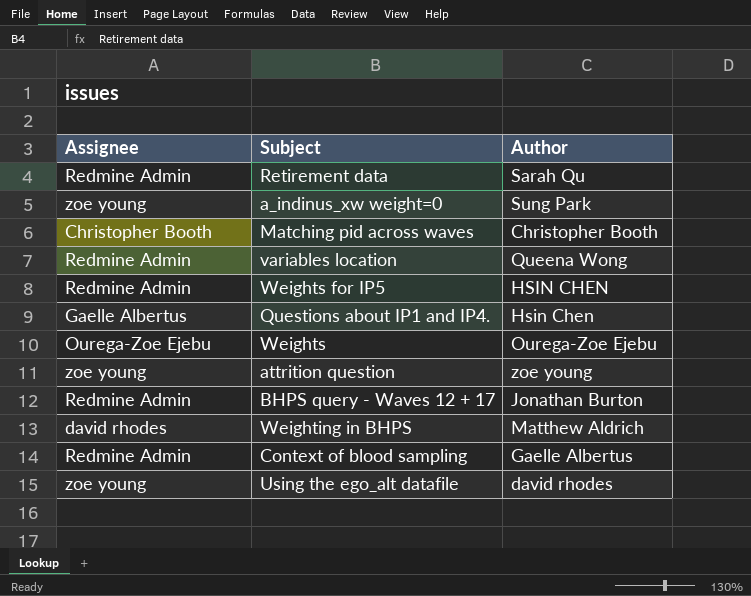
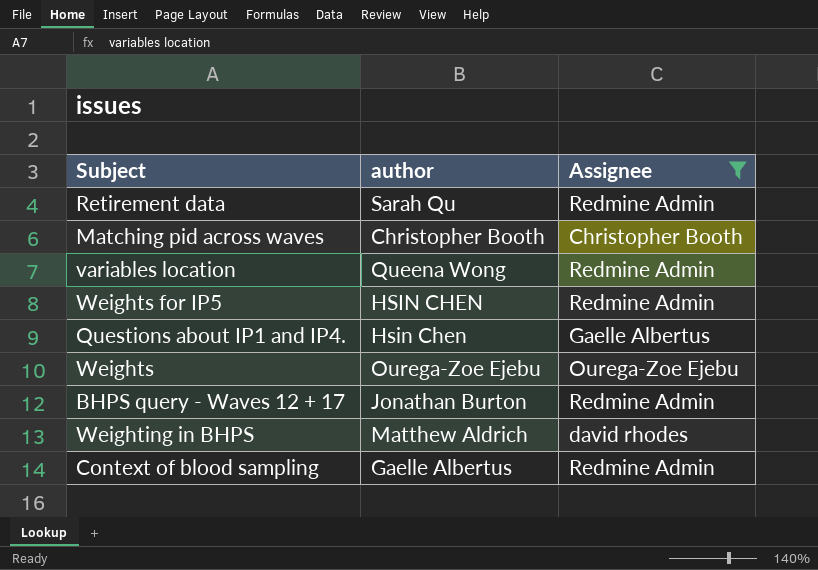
filter: none -> Assignee != zoe young
column name: Author -> author
column Assignee | position: 1 -> 3

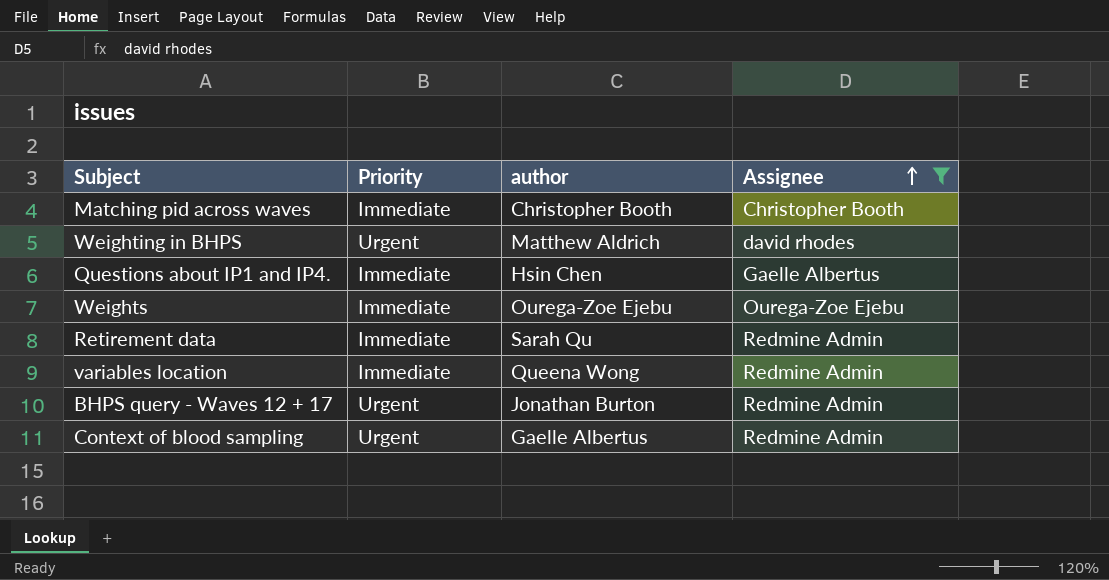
row order: none -> Assignee ascending
column Priority | position: none -> 2
row Weights for IP5: HSIN CHEN | Redmine Admin -> none

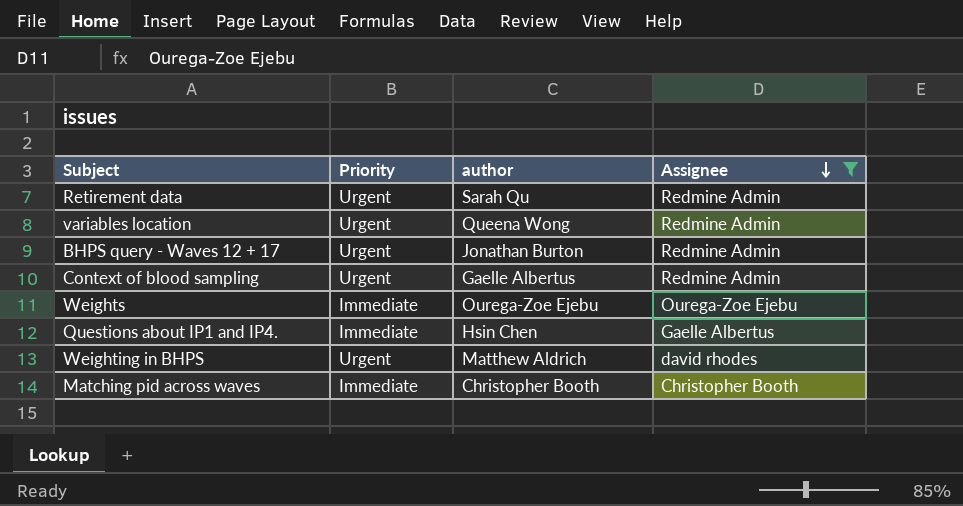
row order: Assignee ascending -> Assignee descending
Retirement data | Priority: Immediate -> Urgent
variables location | Priority: Immediate -> Urgent

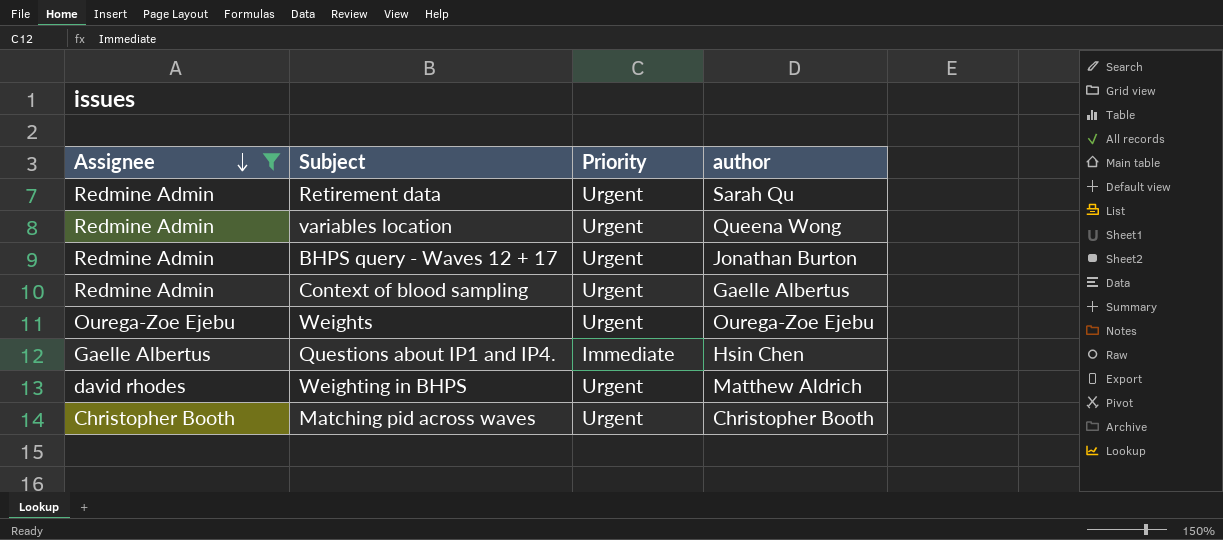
column Assignee | position: 4 -> 1
Weights | Priority: Immediate -> Urgent
Matching pid across waves | Priority: Immediate -> Urgent

